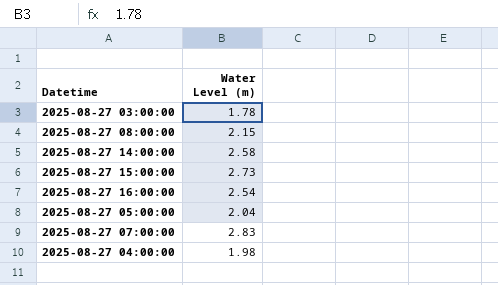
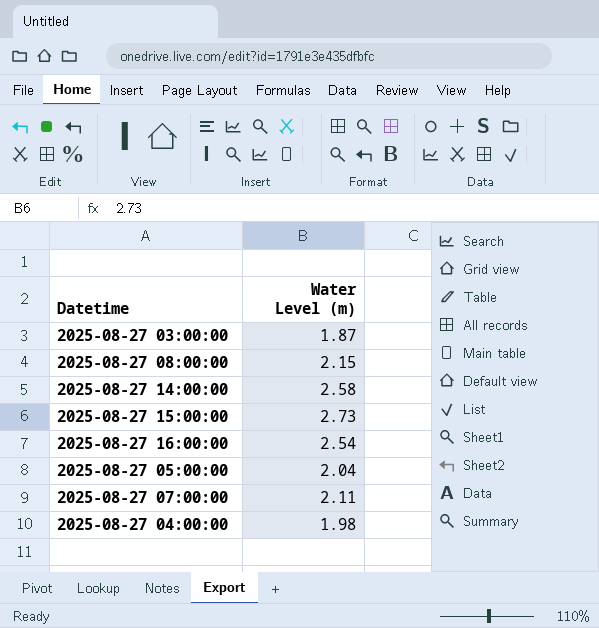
2025-08-27 03:00:00 | Water Level (m): 1.78 -> 1.87
2025-08-27 07:00:00 | Water Level (m): 2.83 -> 2.11

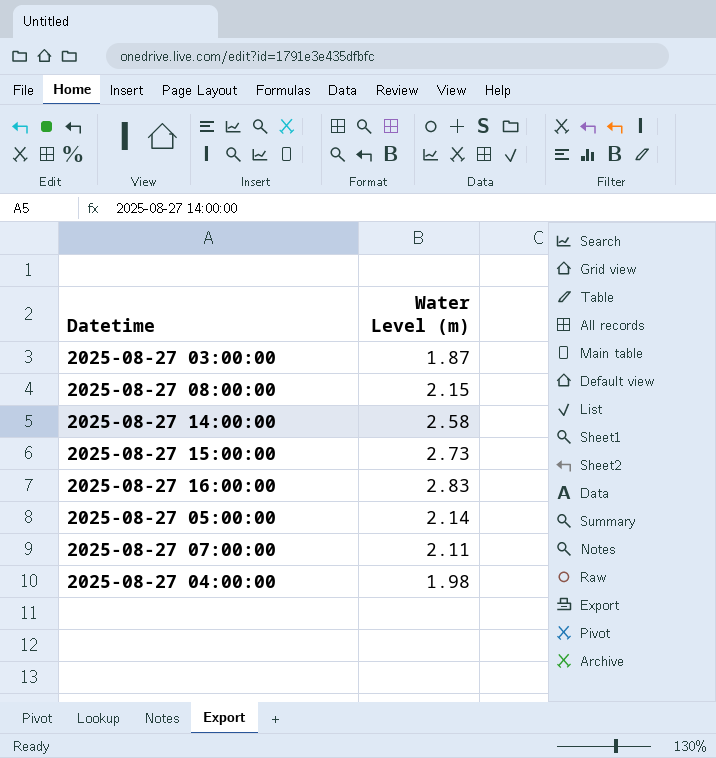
2025-08-27 16:00:00 | Water Level (m): 2.54 -> 2.83
2025-08-27 05:00:00 | Water Level (m): 2.04 -> 2.14

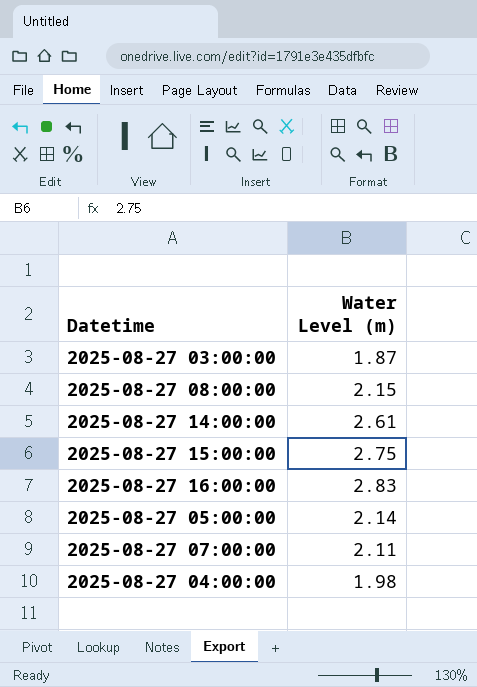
2025-08-27 14:00:00 | Water Level (m): 2.58 -> 2.61
2025-08-27 15:00:00 | Water Level (m): 2.73 -> 2.75

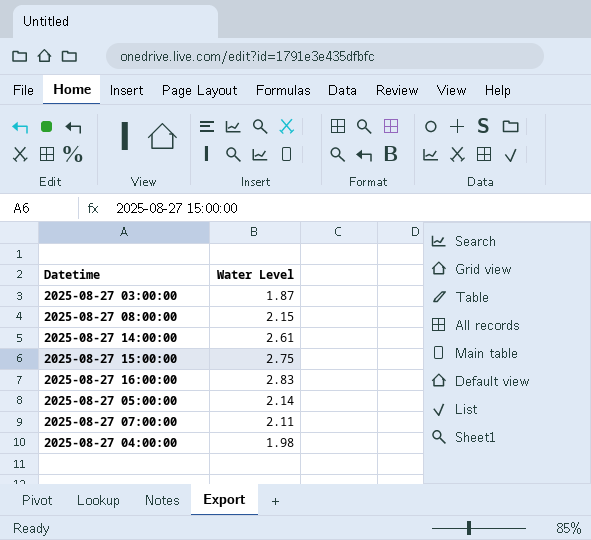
column name: Water Level (m) -> Water Level

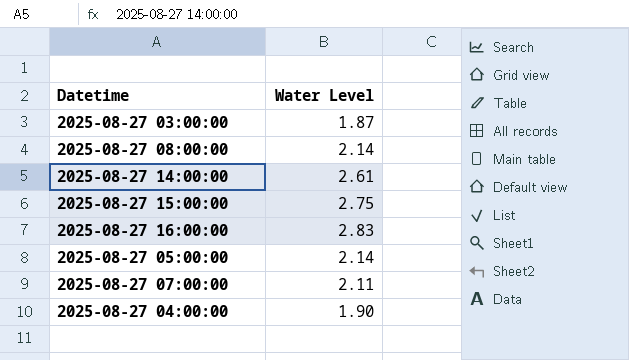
2025-08-27 08:00:00 | Water Level: 2.15 -> 2.14
2025-08-27 04:00:00 | Water Level: 1.98 -> 1.90

